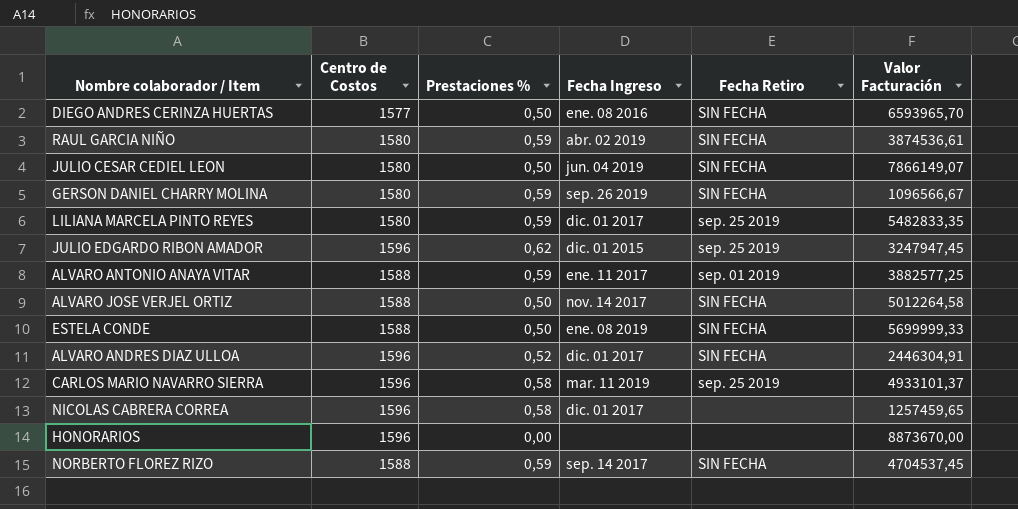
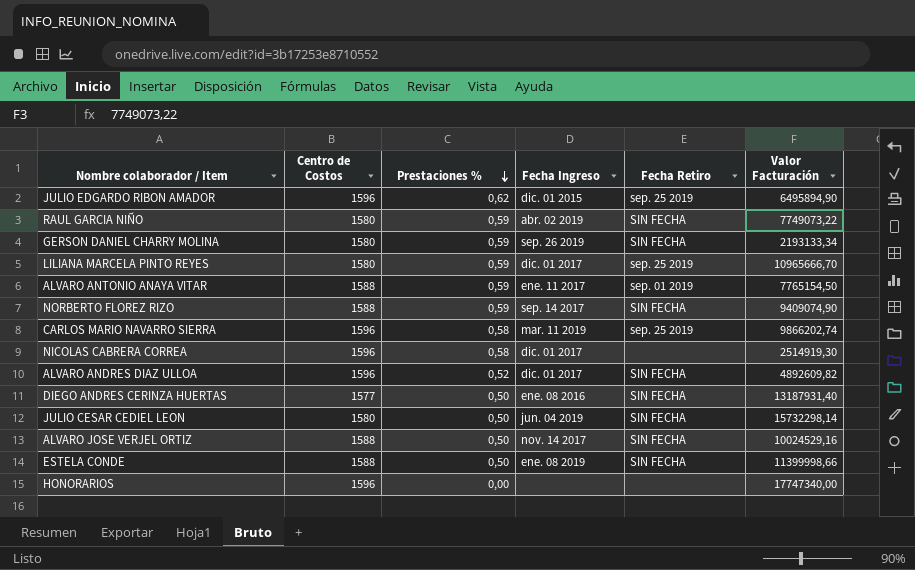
row order: none -> Prestaciones % descending
JULIO EDGARDO RIBON AMADOR | Valor Facturación: 3247947,45 -> 6495894,90
RAUL GARCIA NIÑO | Valor Facturación: 3874536,61 -> 7749073,22
GERSON DANIEL CHARRY MOLINA | Valor Facturación: 1096566,67 -> 2193133,34
LILIANA MARCELA PINTO REYES | Valor Facturación: 5482833,35 -> 10965666,70
ALVARO ANTONIO ANAYA VITAR | Valor Facturación: 3882577,25 -> 7765154,50
NORBERTO FLOREZ RIZO | Valor Facturación: 4704537,45 -> 9409074,90
CARLOS MARIO NAVARRO SIERRA | Valor Facturación: 4933101,37 -> 9866202,74
NICOLAS CABRERA CORREA | Valor Facturación: 1257459,65 -> 2514919,30
ALVARO ANDRES DIAZ ULLOA | Valor Facturación: 2446304,91 -> 4892609,82
DIEGO ANDRES CERINZA HUERTAS | Valor Facturación: 6593965,70 -> 13187931,40
JULIO CESAR CEDIEL LEON | Valor Facturación: 7866149,07 -> 15732298,14
ALVARO JOSE VERJEL ORTIZ | Valor Facturación: 5012264,58 -> 10024529,16
ESTELA CONDE | Valor Facturación: 5699999,33 -> 11399998,66
HONORARIOS | Valor Facturación: 8873670,00 -> 17747340,00

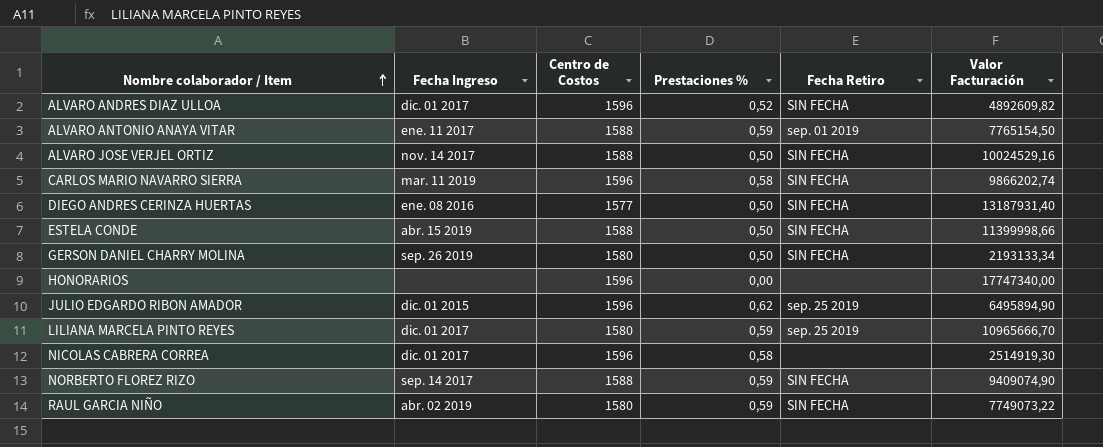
row order: Prestaciones % descending -> Nombre colaborador / Item ascending
column Fecha Ingreso | position: 4 -> 2
row JULIO CESAR CEDIEL LEON: 1580 | 0,50 | jun. 04 2019 | SIN FECHA | 15732298,14 -> none
CARLOS MARIO NAVARRO SIERRA | Fecha Retiro: sep. 25 2019 -> SIN FECHA
ESTELA CONDE | Fecha Ingreso: ene. 08 2019 -> abr. 15 2019
GERSON DANIEL CHARRY MOLINA | Prestaciones %: 0,59 -> 0,50

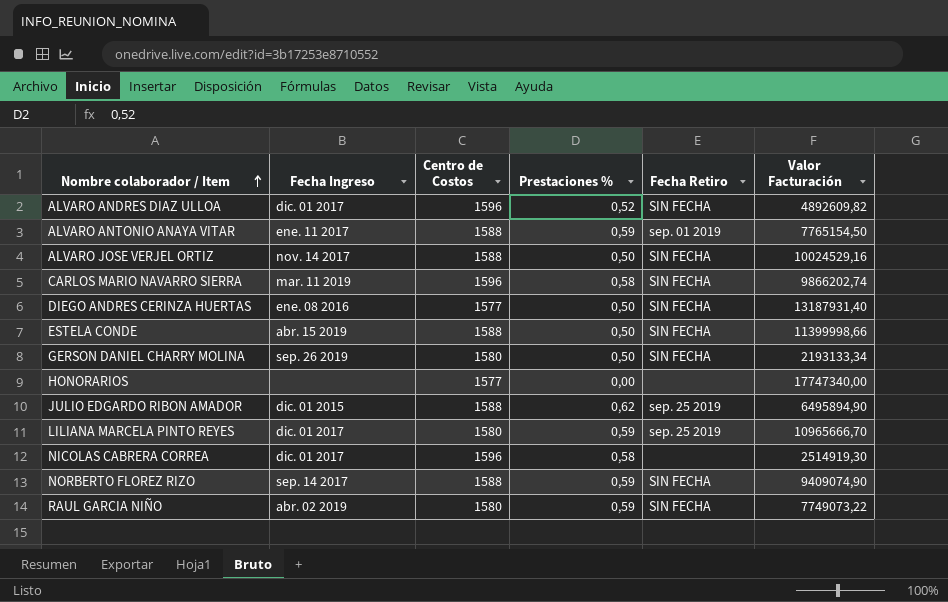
HONORARIOS | Centro de Costos: 1596 -> 1577
JULIO EDGARDO RIBON AMADOR | Centro de Costos: 1596 -> 1588

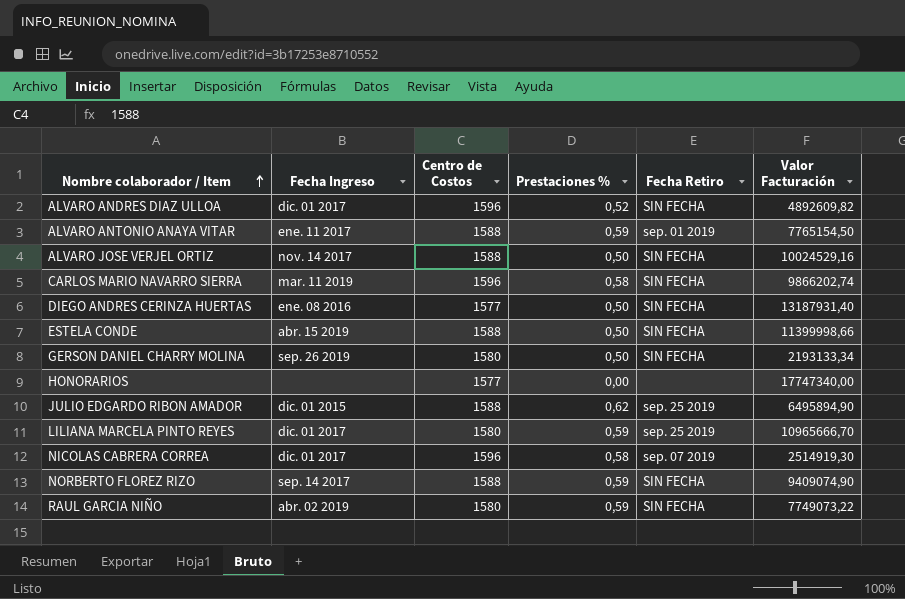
NICOLAS CABRERA CORREA | Fecha Retiro: none -> sep. 07 2019

